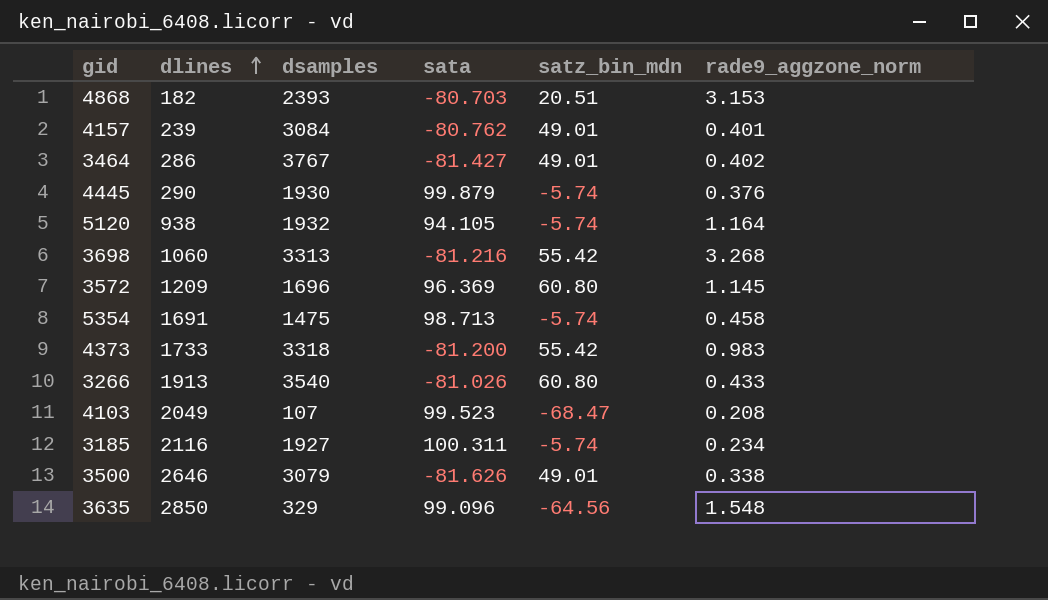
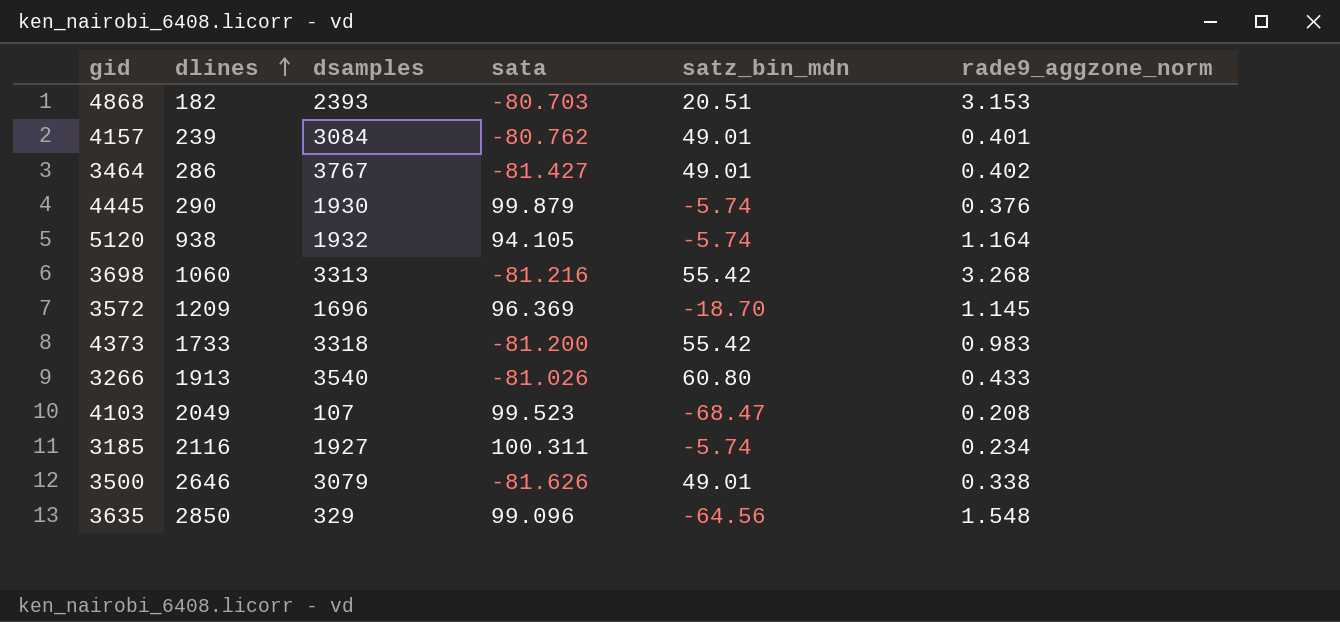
row 5354: 1691 | 1475 | 98.713 | -5.74 | 0.458 -> none
3572 | satz_bin_mdn: 60.80 -> -18.70

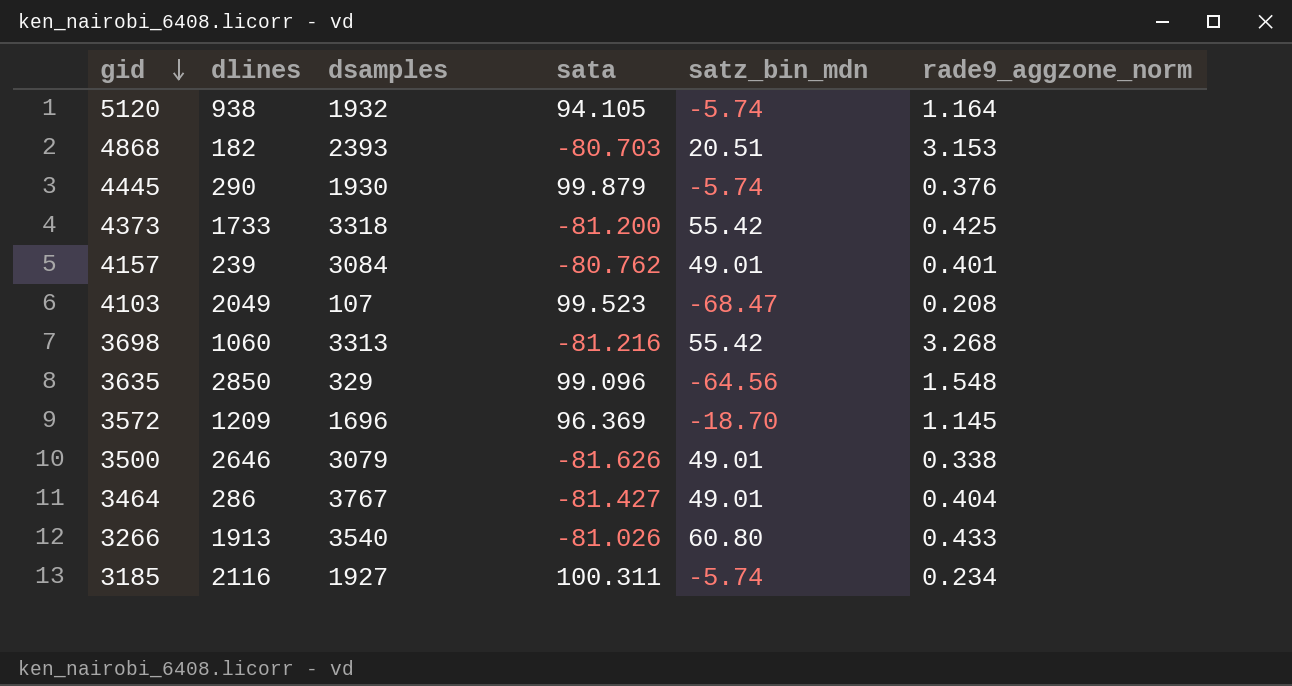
row order: dlines ascending -> gid descending
4373 | rade9_aggzone_norm: 0.983 -> 0.425
3464 | rade9_aggzone_norm: 0.402 -> 0.404

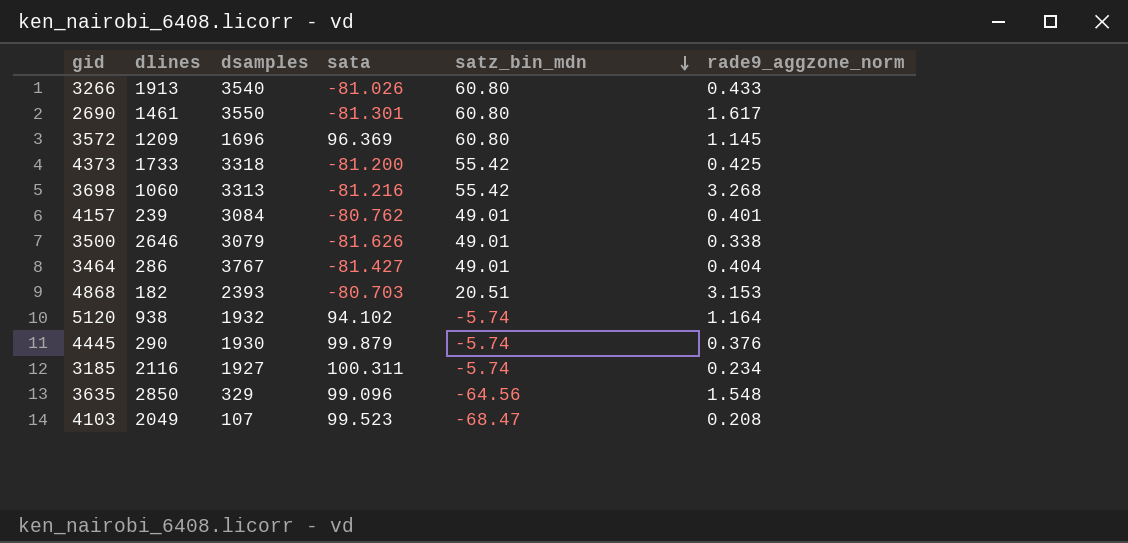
row order: gid descending -> satz_bin_mdn descending
row 2690: none -> 1461 | 3550 | -81.301 | 60.80 | 1.617
3572 | satz_bin_mdn: -18.70 -> 60.80
5120 | sata: 94.105 -> 94.102

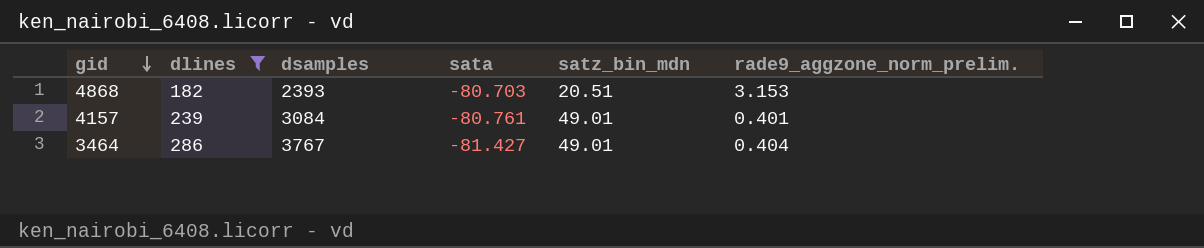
filter: none -> dlines <= 286
row order: satz_bin_mdn descending -> gid descending
column name: rade9_aggzone_norm -> rade9_aggzone_norm_prelim.
4157 | sata: -80.762 -> -80.761

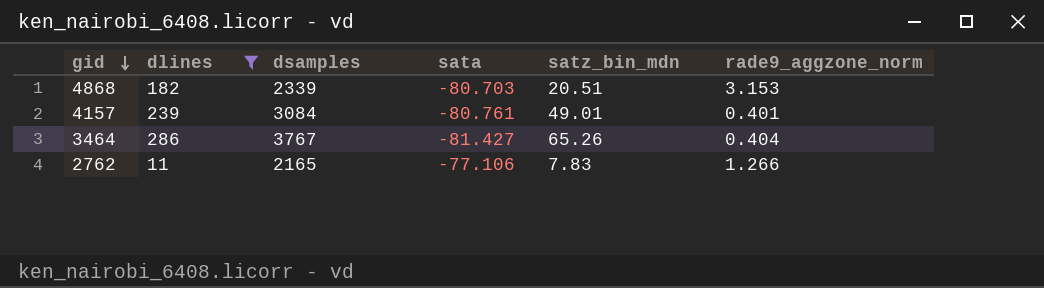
column name: rade9_aggzone_norm_prelim. -> rade9_aggzone_norm
4868 | dsamples: 2393 -> 2339
3464 | satz_bin_mdn: 49.01 -> 65.26
row 2762: none -> 11 | 2165 | -77.106 | 7.83 | 1.266

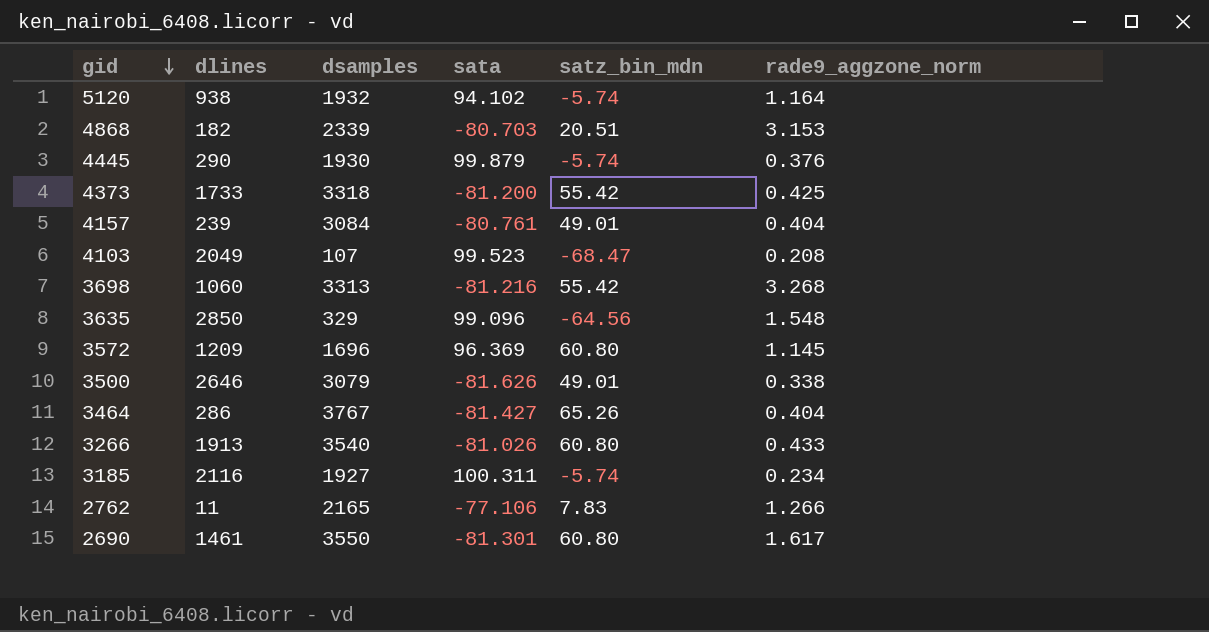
filter: dlines <= 286 -> none
4157 | rade9_aggzone_norm: 0.401 -> 0.404

